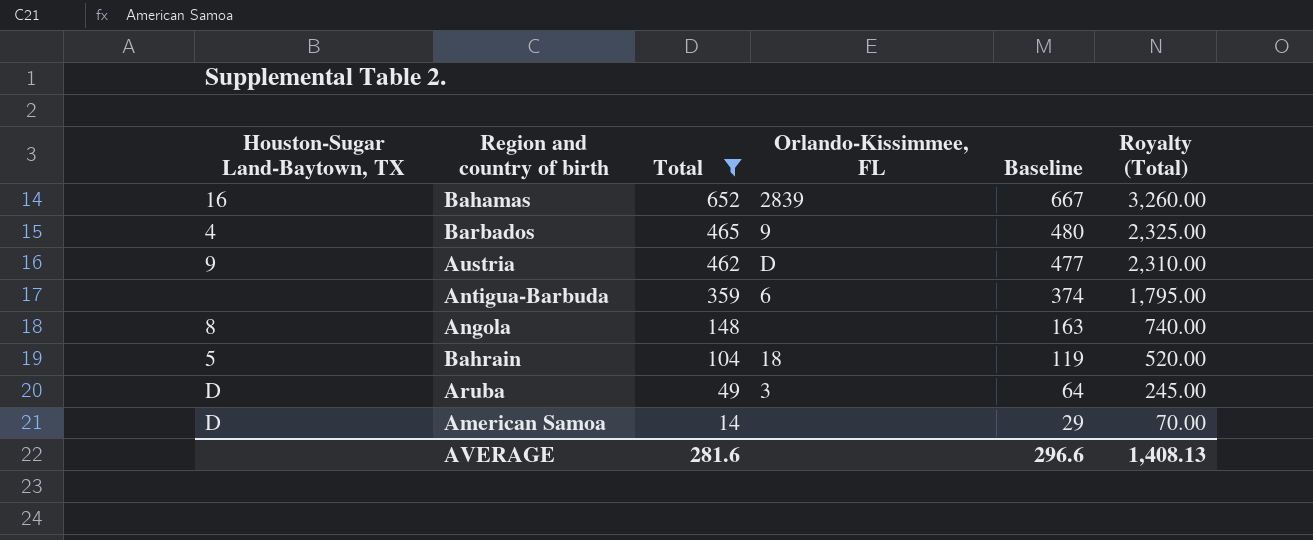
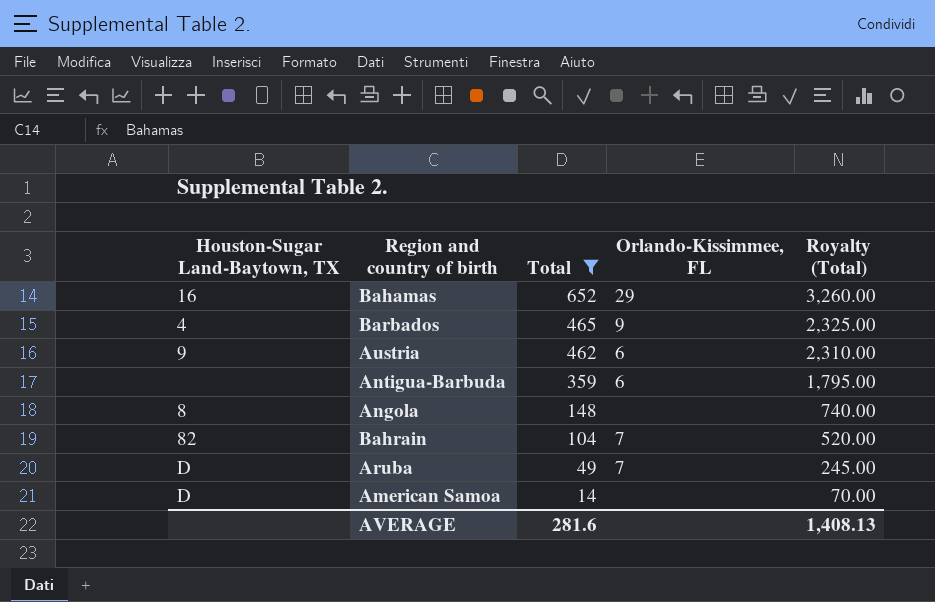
column Baseline | formula: [Total] + 15 -> none
Bahamas | Orlando-Kissimmee, FL: 2839 -> 29
Austria | Orlando-Kissimmee, FL: D -> 6
Bahrain | Houston-Sugar Land-Baytown, TX: 5 -> 82
Bahrain | Orlando-Kissimmee, FL: 18 -> 7
Aruba | Orlando-Kissimmee, FL: 3 -> 7

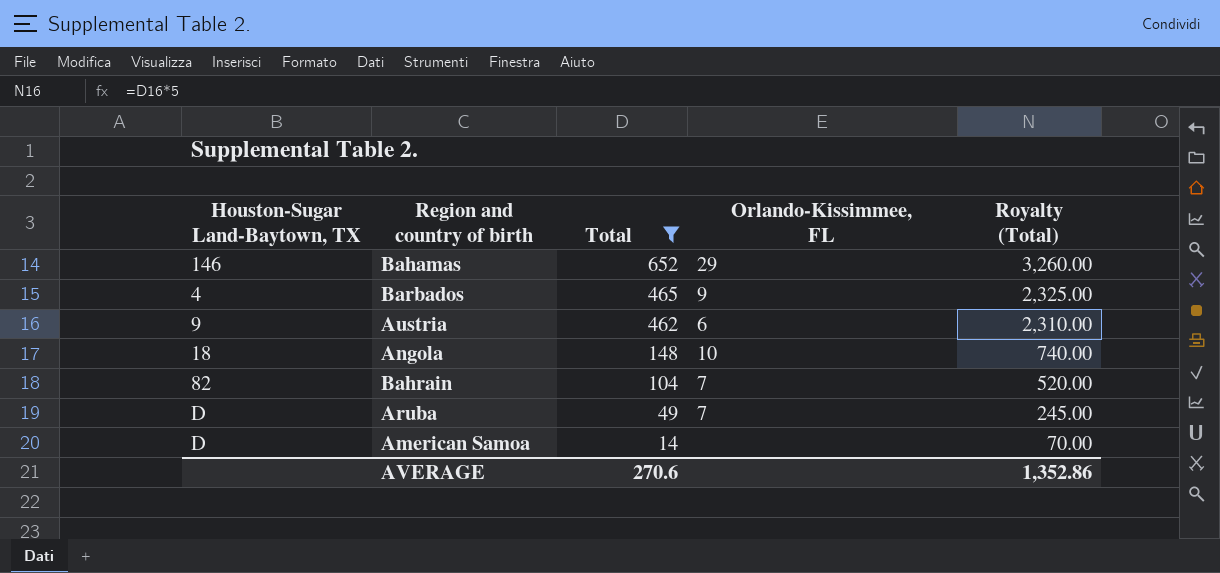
row Antigua-Barbuda: none | 359 | 6 | 1,795.00 -> none
Bahamas | Houston-Sugar Land-Baytown, TX: 16 -> 146
Angola | Houston-Sugar Land-Baytown, TX: 8 -> 18
Angola | Orlando-Kissimmee, FL: none -> 10
AVERAGE | Total: 281.6 -> 270.6
AVERAGE | Royalty (Total): 1,408.13 -> 1,352.86

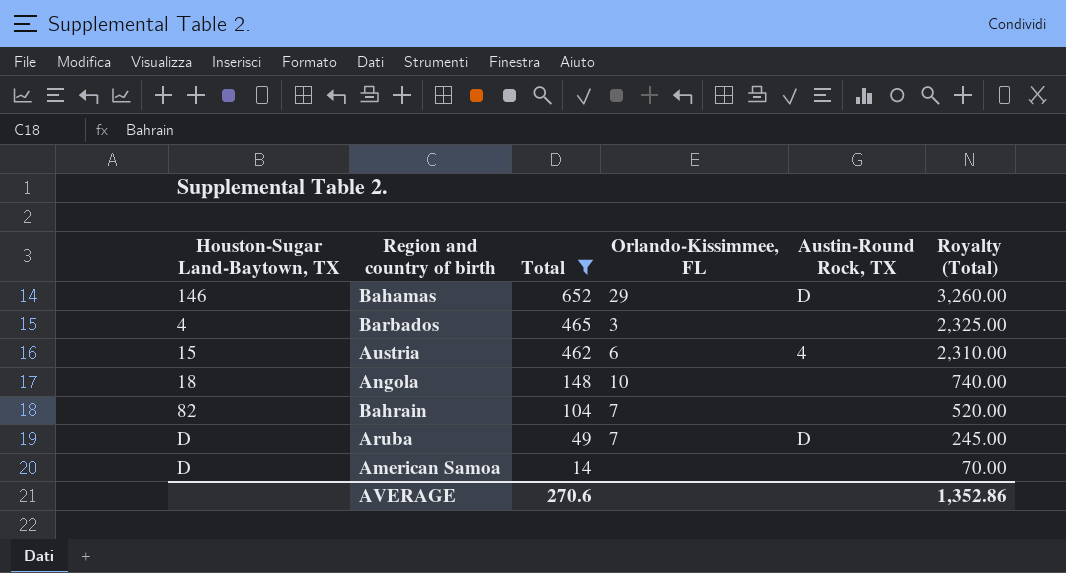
column Austin-Round Rock, TX | position: none -> 5
Barbados | Orlando-Kissimmee, FL: 9 -> 3
Austria | Houston-Sugar Land-Baytown, TX: 9 -> 15

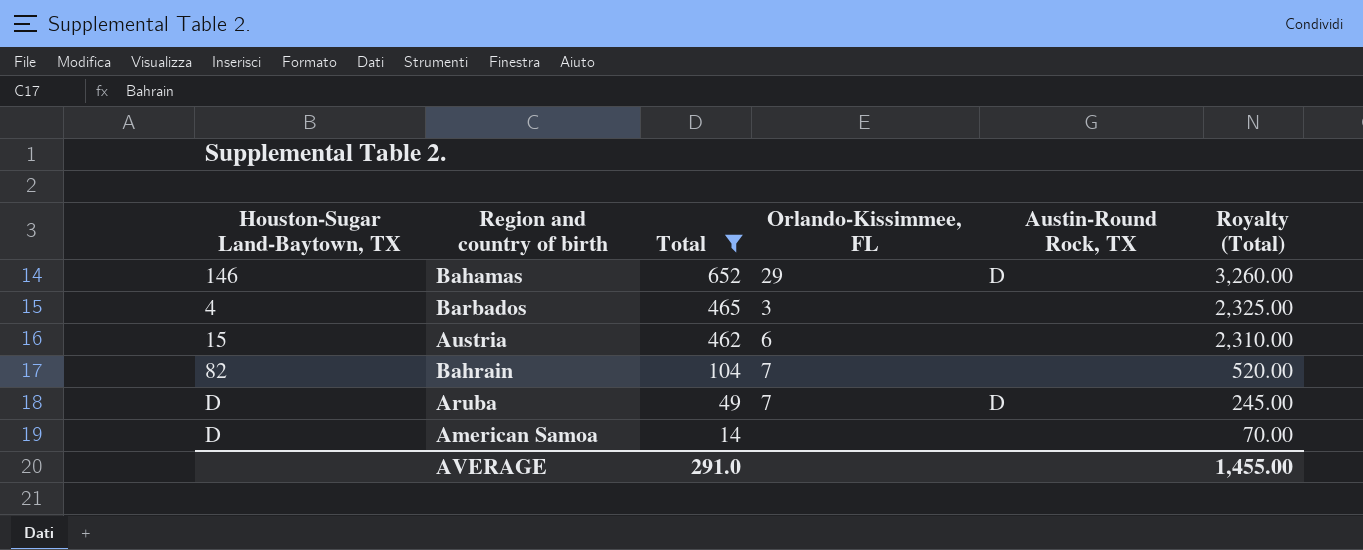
row Angola: 18 | 148 | 10 | none | 740.00 -> none
Austria | Austin-Round Rock, TX: 4 -> none
AVERAGE | Total: 270.6 -> 291.0
AVERAGE | Royalty (Total): 1,352.86 -> 1,455.00

